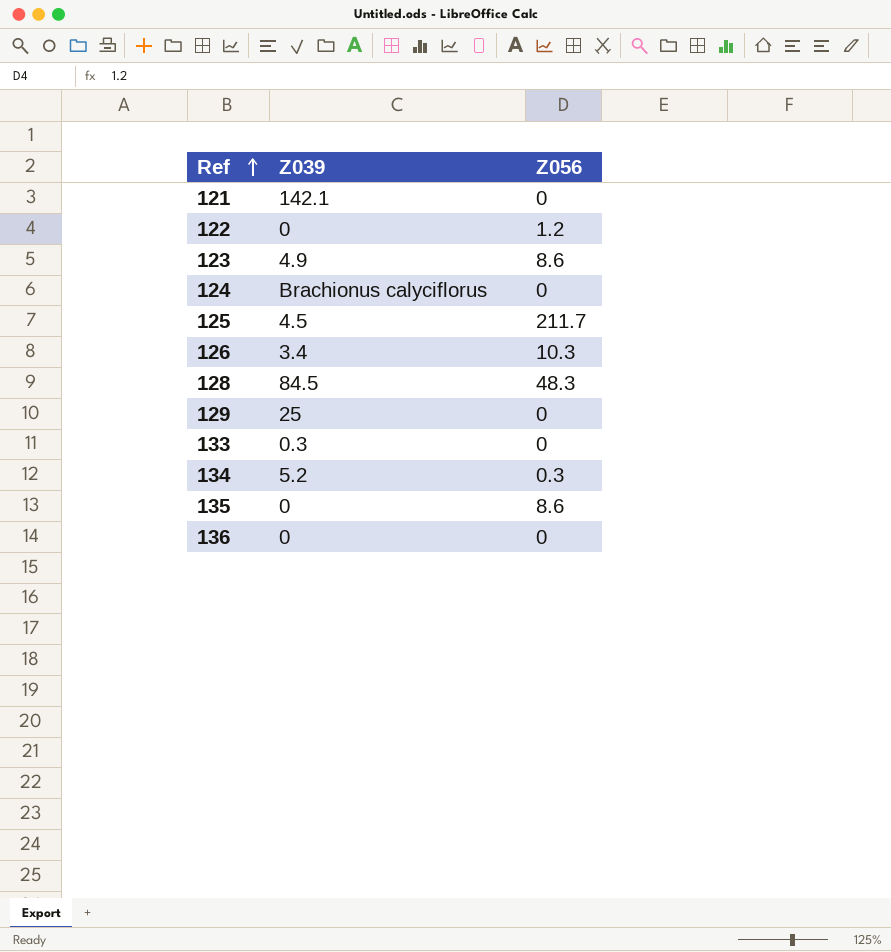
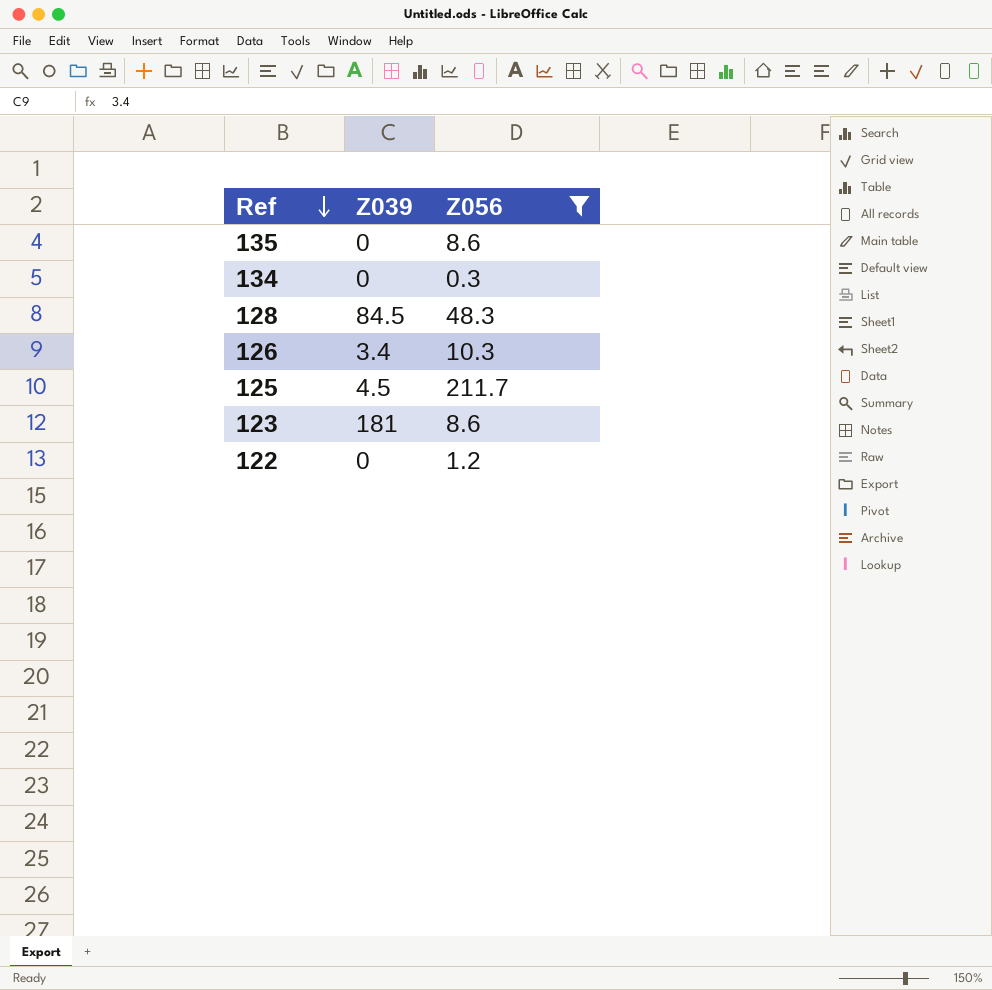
filter: none -> Z056 != 0
row order: Ref ascending -> Ref descending
134 | Z039: 5.2 -> 0
123 | Z039: 4.9 -> 181

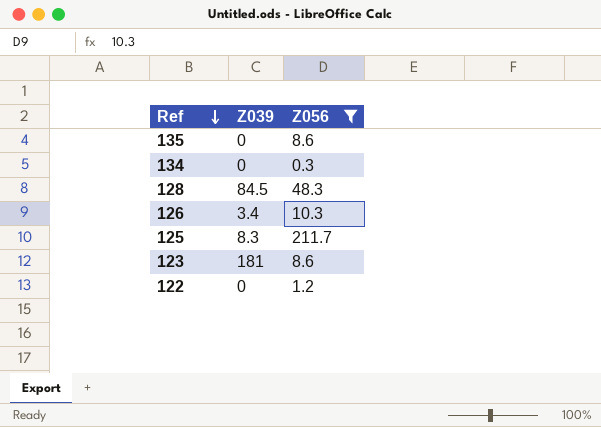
125 | Z039: 4.5 -> 8.3

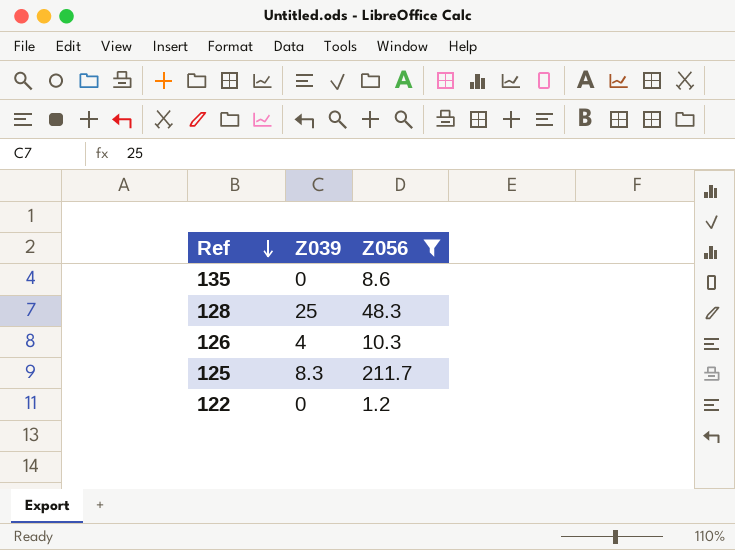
row 134: 0 | 0.3 -> none
row 123: 181 | 8.6 -> none
128 | Z039: 84.5 -> 25
126 | Z039: 3.4 -> 4

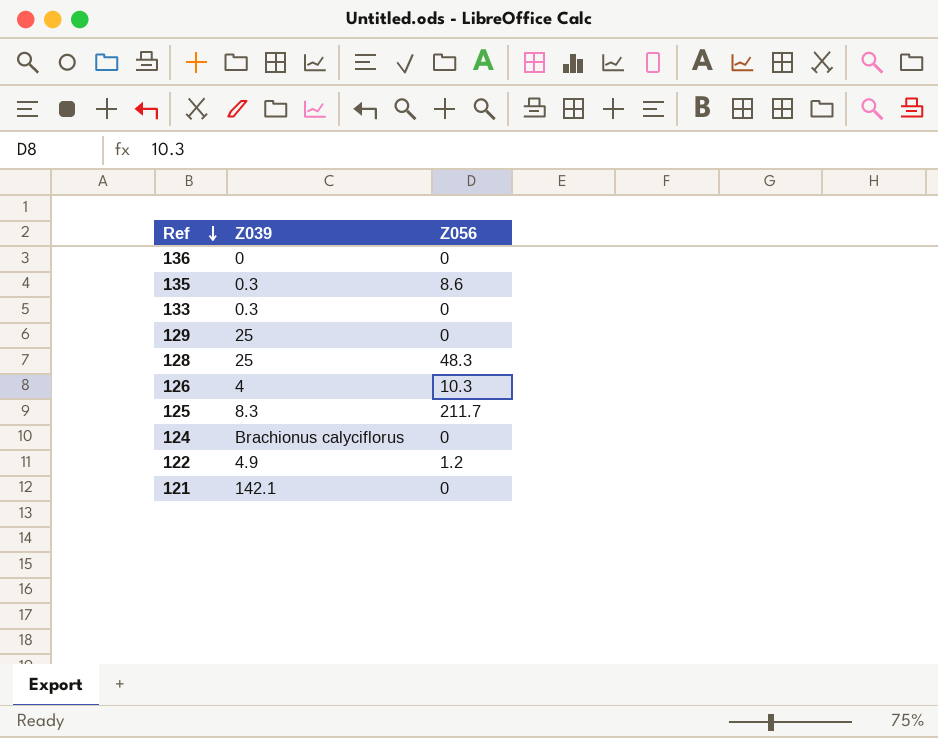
filter: Z056 != 0 -> none
135 | Z039: 0 -> 0.3
122 | Z039: 0 -> 4.9

